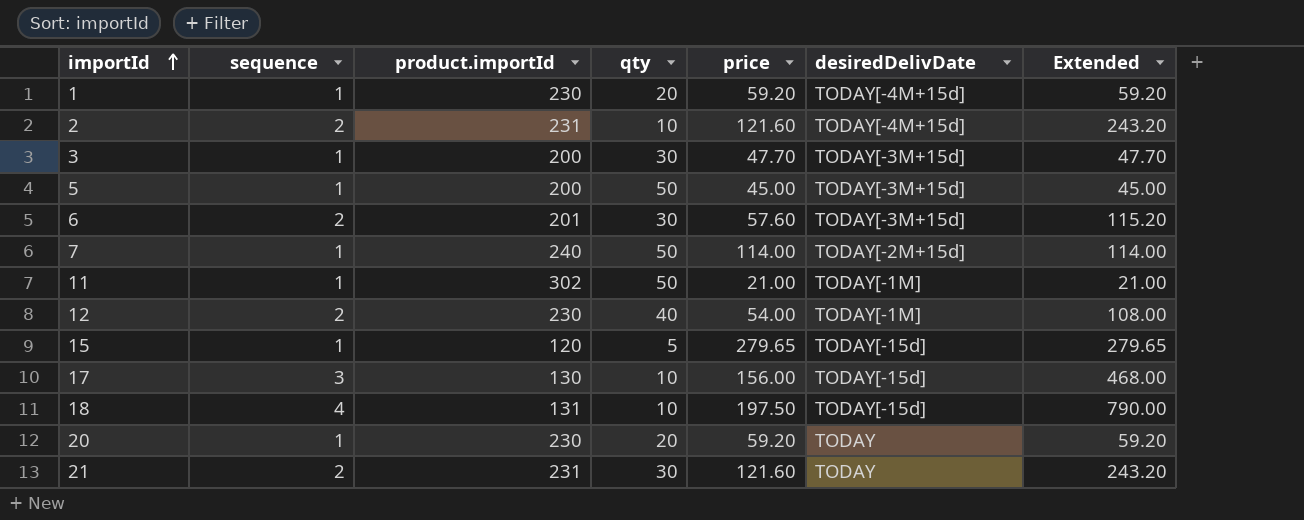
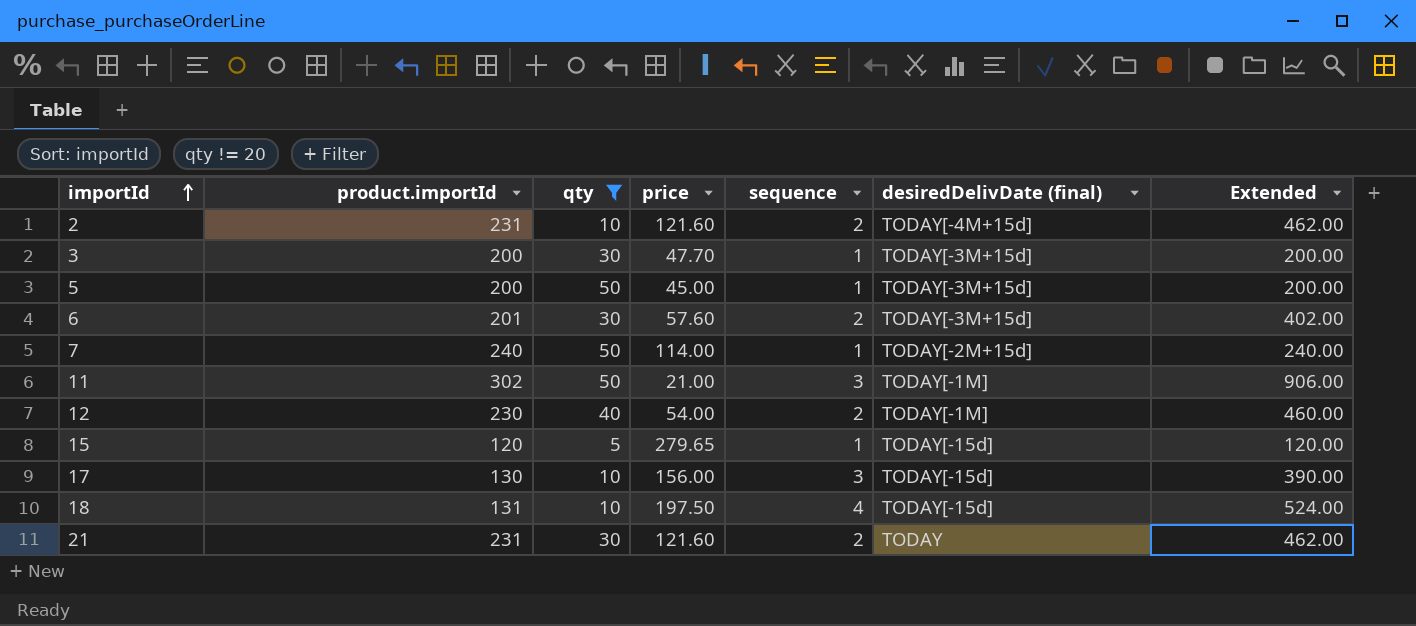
filter: none -> qty != 20
column sequence | position: 2 -> 5
column name: desiredDelivDate -> desiredDelivDate (final)
column Extended | formula: [sequence] * [price] -> [product.importId] * [sequence]
11 | sequence: 1 -> 3

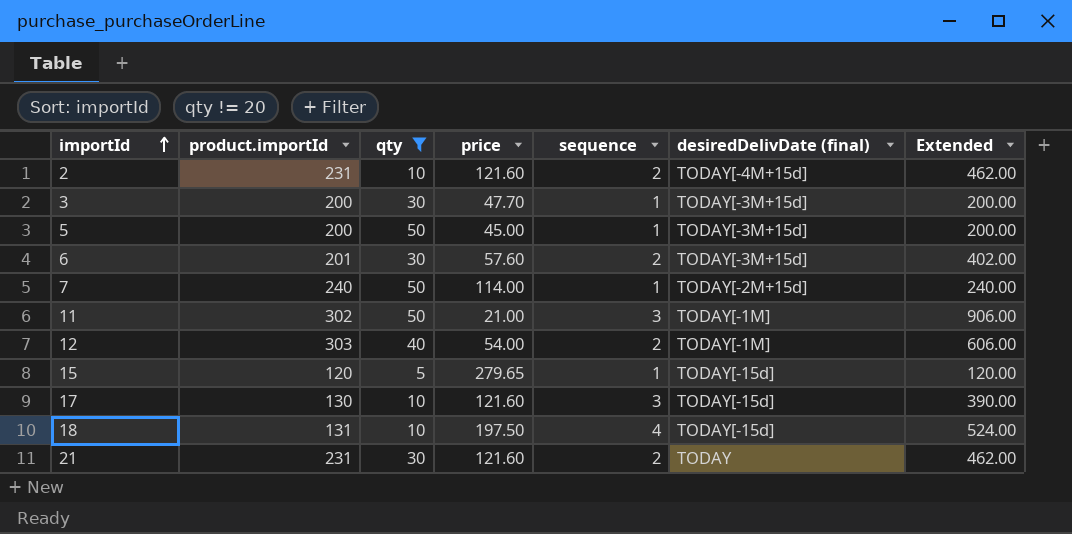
12 | product.importId: 230 -> 303
12 | Extended: 460.00 -> 606.00
17 | price: 156.00 -> 121.60

